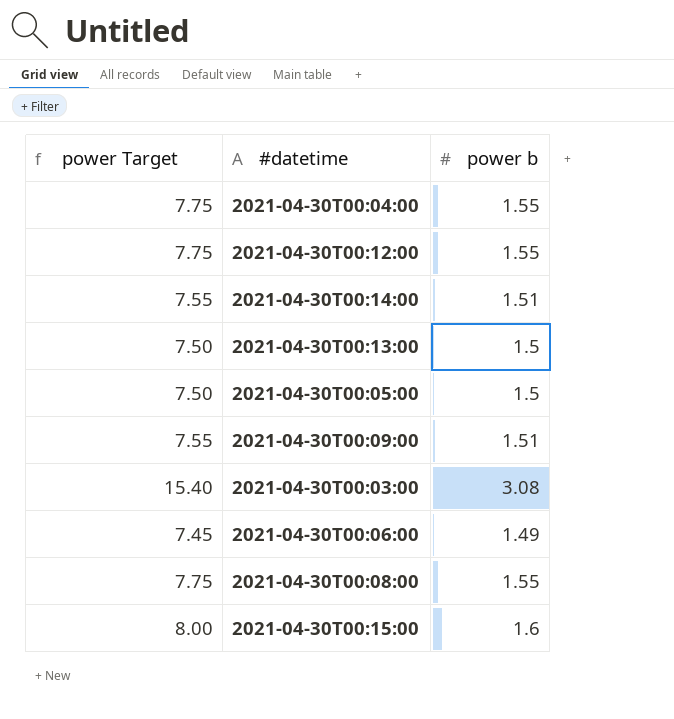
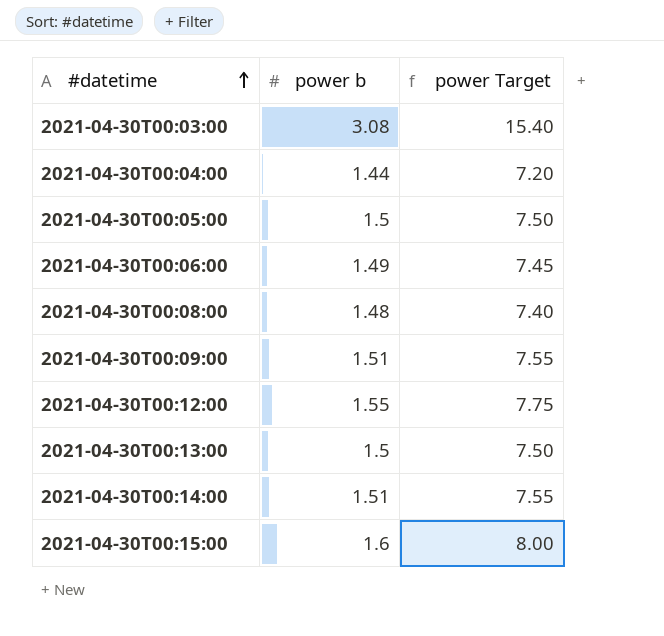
row order: none -> #datetime ascending
column power Target | position: 1 -> 3
2021-04-30T00:04:00 | power b: 1.55 -> 1.44
2021-04-30T00:04:00 | power Target: 7.75 -> 7.20
2021-04-30T00:08:00 | power b: 1.55 -> 1.48
2021-04-30T00:08:00 | power Target: 7.75 -> 7.40

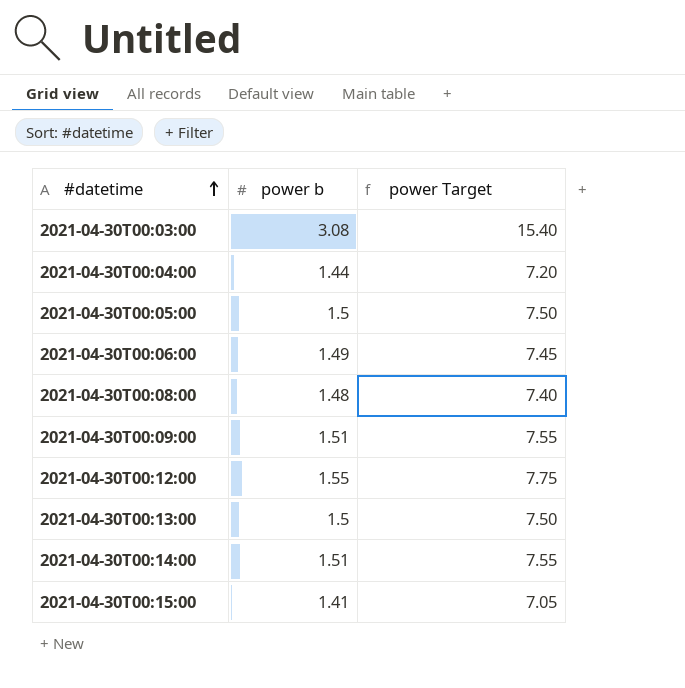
2021-04-30T00:15:00 | power b: 1.6 -> 1.41
2021-04-30T00:15:00 | power Target: 8.00 -> 7.05

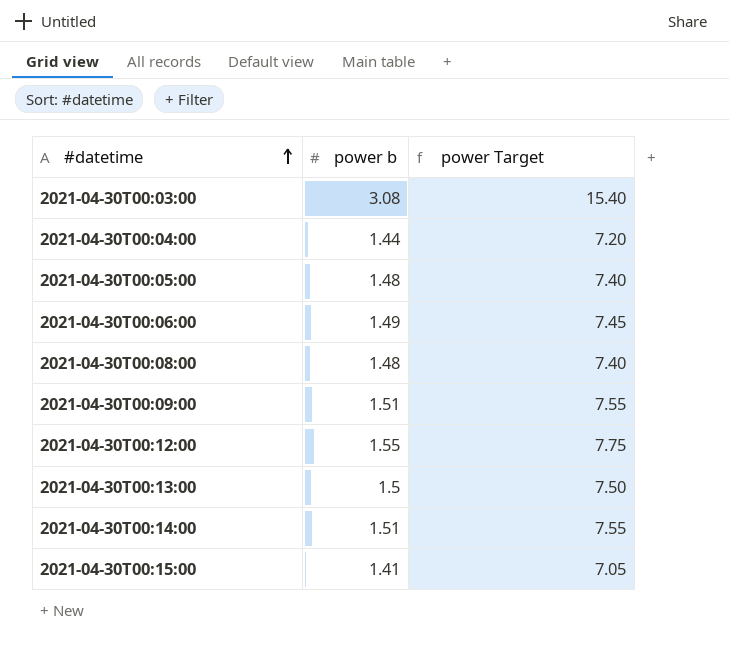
2021-04-30T00:05:00 | power b: 1.5 -> 1.48
2021-04-30T00:05:00 | power Target: 7.50 -> 7.40

